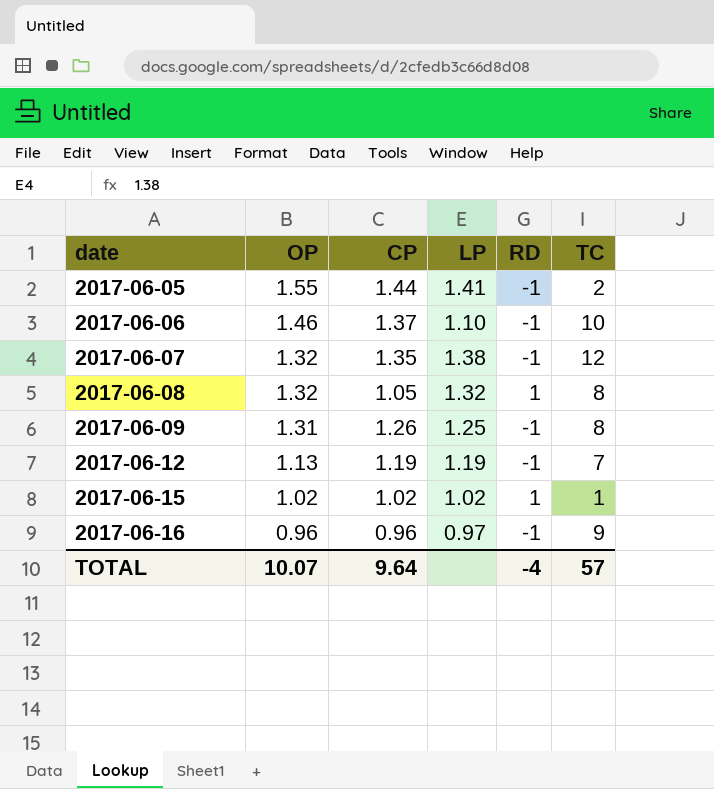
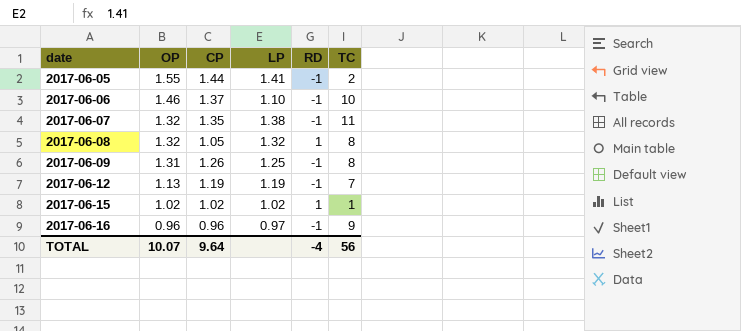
2017-06-07 | TC: 12 -> 11
TOTAL | TC: 57 -> 56

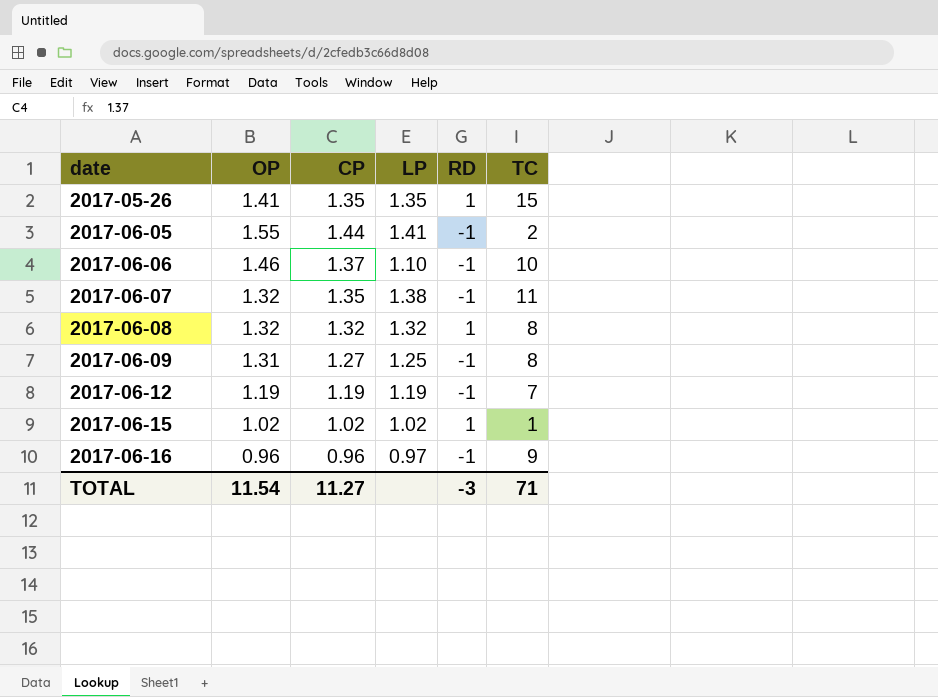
row 2017-05-26: none -> 1.41 | 1.35 | 1.35 | 1 | 15
2017-06-08 | CP: 1.05 -> 1.32
2017-06-09 | CP: 1.26 -> 1.27
2017-06-12 | OP: 1.13 -> 1.19
TOTAL | OP: 10.07 -> 11.54
TOTAL | CP: 9.64 -> 11.27
TOTAL | RD: -4 -> -3
TOTAL | TC: 56 -> 71

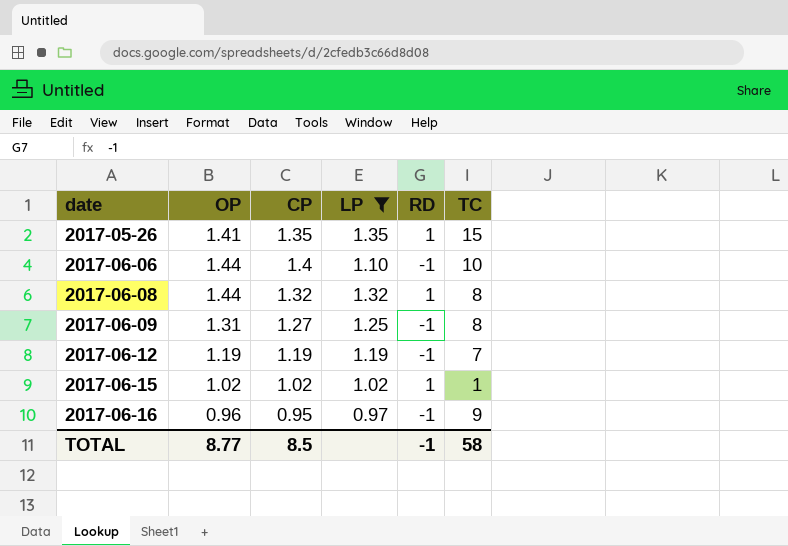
filter: none -> LP <= 1.35
2017-06-06 | OP: 1.46 -> 1.44
2017-06-06 | CP: 1.37 -> 1.4
2017-06-08 | OP: 1.32 -> 1.44
2017-06-16 | CP: 0.96 -> 0.95
TOTAL | OP: 11.54 -> 8.77
TOTAL | CP: 11.27 -> 8.5
TOTAL | RD: -3 -> -1
TOTAL | TC: 71 -> 58

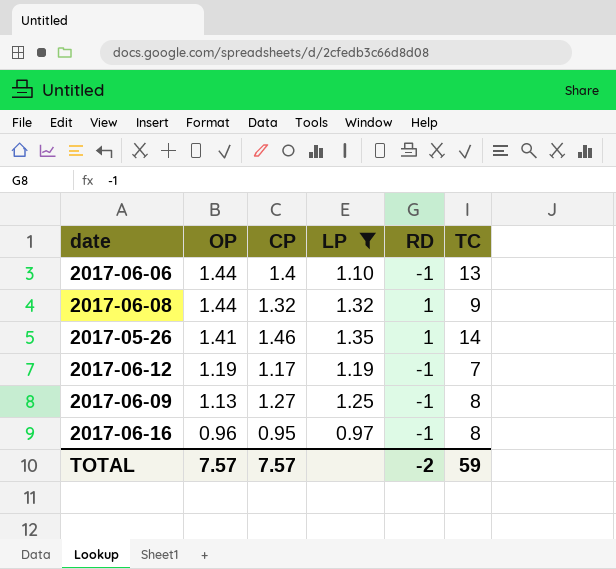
row order: date ascending -> OP descending
row 2017-06-15: 1.02 | 1.02 | 1.02 | 1 | 1 -> none
2017-06-06 | TC: 10 -> 13
2017-06-08 | TC: 8 -> 9
2017-05-26 | CP: 1.35 -> 1.46
2017-05-26 | TC: 15 -> 14
2017-06-12 | CP: 1.19 -> 1.17
2017-06-09 | OP: 1.31 -> 1.13
2017-06-16 | TC: 9 -> 8
TOTAL | OP: 8.77 -> 7.57
TOTAL | CP: 8.5 -> 7.57
TOTAL | RD: -1 -> -2
TOTAL | TC: 58 -> 59

